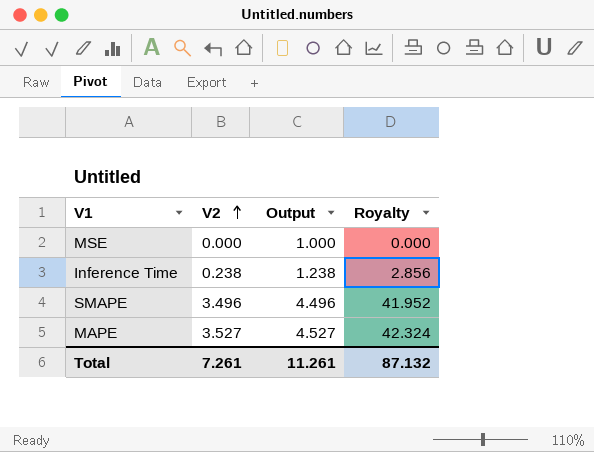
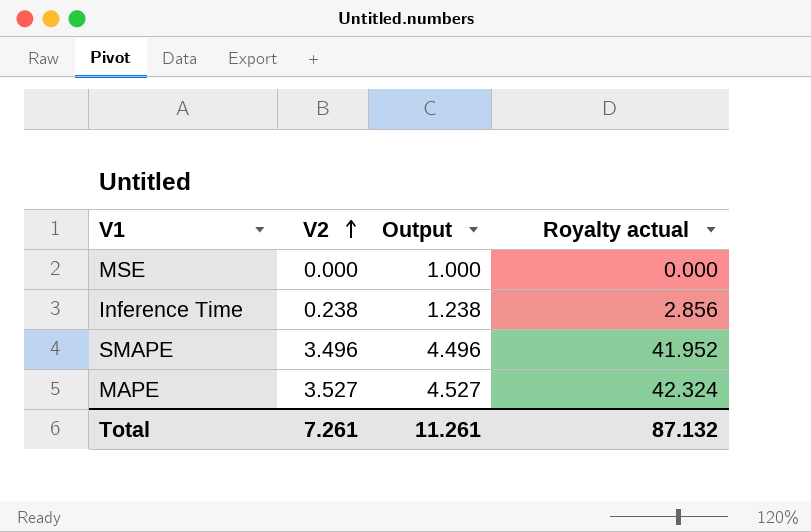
column name: Royalty -> Royalty actual

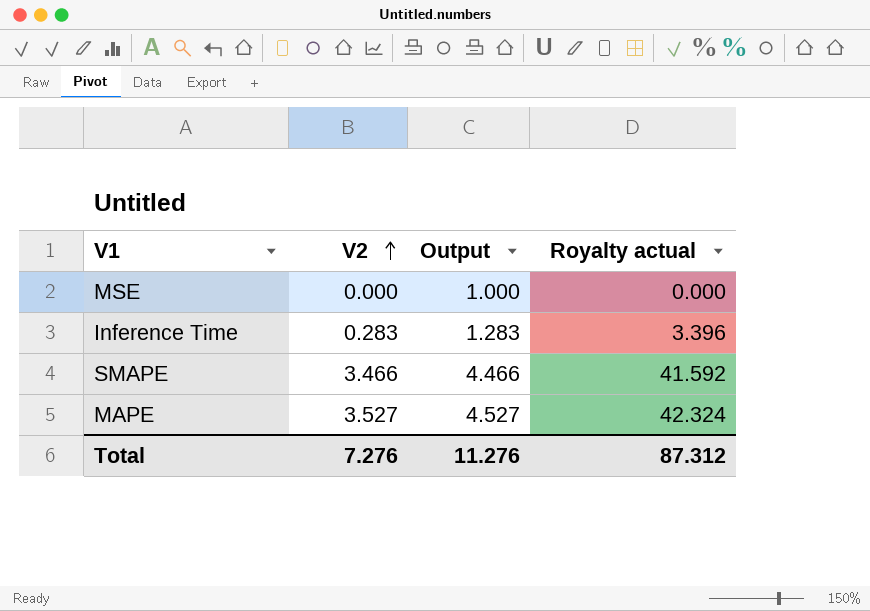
Inference Time | V2: 0.238 -> 0.283
Inference Time | Output: 1.238 -> 1.283
Inference Time | Royalty actual: 2.856 -> 3.396
SMAPE | V2: 3.496 -> 3.466
SMAPE | Output: 4.496 -> 4.466
SMAPE | Royalty actual: 41.952 -> 41.592
Total | V2: 7.261 -> 7.276
Total | Output: 11.261 -> 11.276
Total | Royalty actual: 87.132 -> 87.312

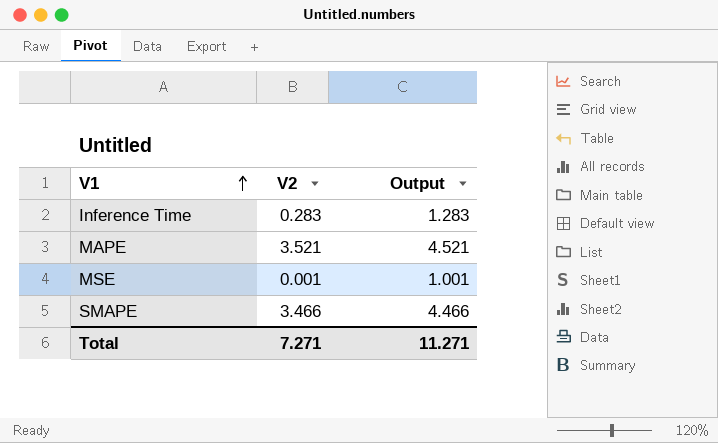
row order: V2 ascending -> V1 ascending
column Royalty actual | formula: [V2] * 12 -> none
MAPE | V2: 3.527 -> 3.521
MAPE | Output: 4.527 -> 4.521
MSE | V2: 0.000 -> 0.001
MSE | Output: 1.000 -> 1.001
Total | V2: 7.276 -> 7.271
Total | Output: 11.276 -> 11.271

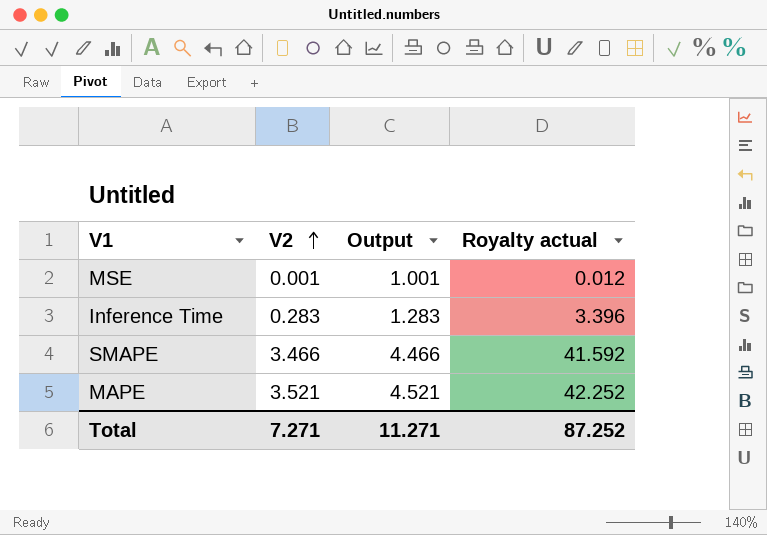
row order: V1 ascending -> V2 ascending
column Royalty actual | formula: none -> [V2] * 12

